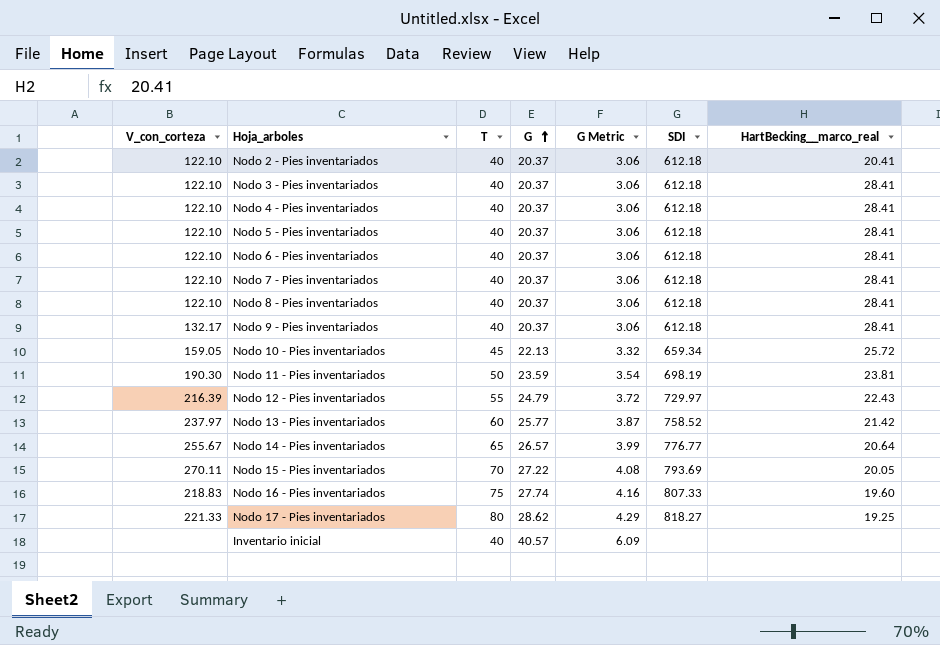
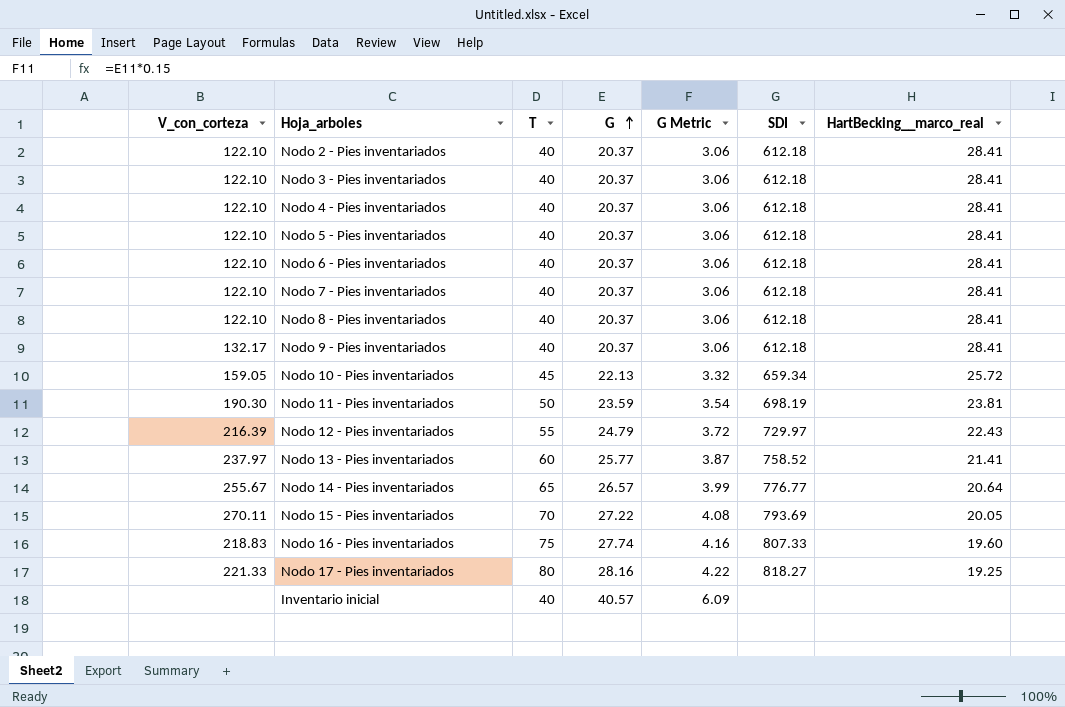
Nodo 2 - Pies inventariados | HartBecking__marco_real: 20.41 -> 28.41
Nodo 13 - Pies inventariados | HartBecking__marco_real: 21.42 -> 21.41
Nodo 17 - Pies inventariados | G: 28.62 -> 28.16
Nodo 17 - Pies inventariados | G Metric: 4.29 -> 4.22

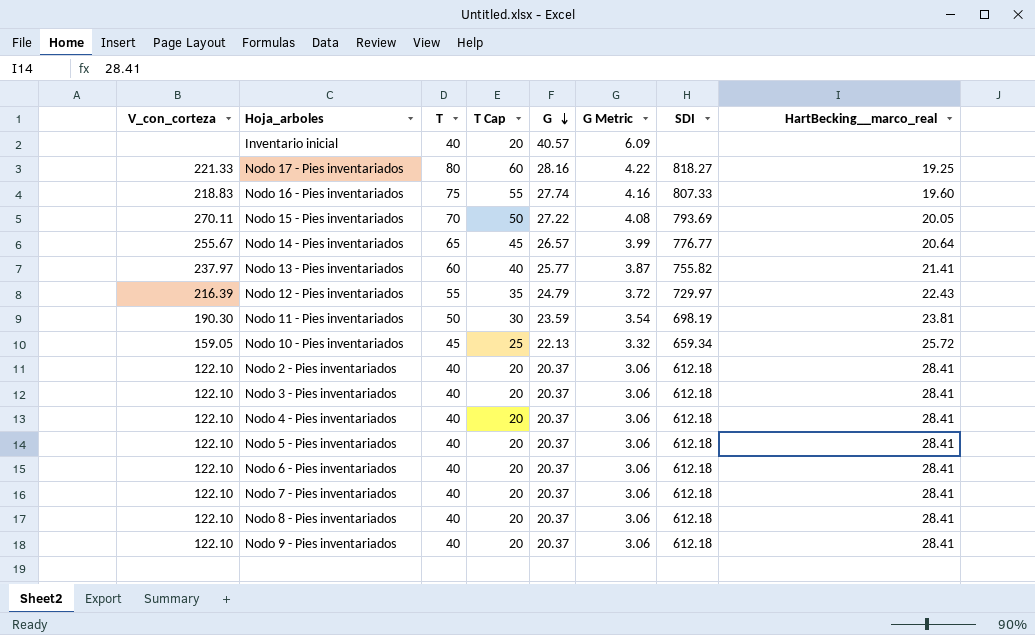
row order: G ascending -> G descending
column T Cap | formula: none -> [T] - 20
Nodo 13 - Pies inventariados | SDI: 758.52 -> 755.82
Nodo 9 - Pies inventariados | V_con_corteza: 132.17 -> 122.10

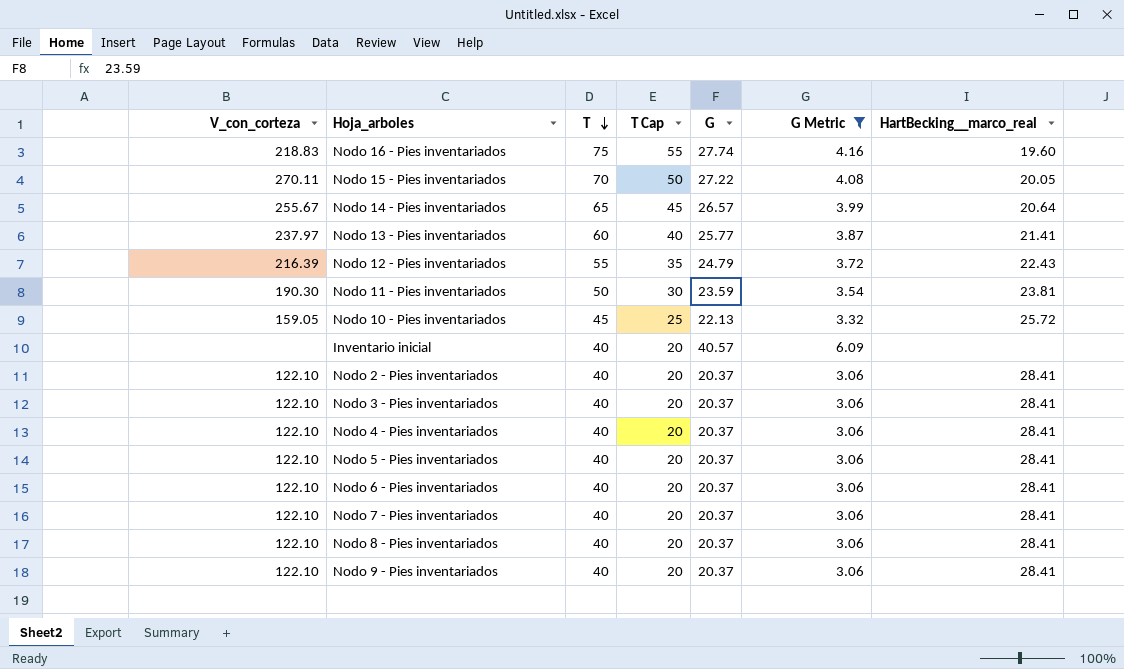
filter: none -> G Metric != 4.22
row order: G descending -> T descending
column SDI | position: 7 -> none

